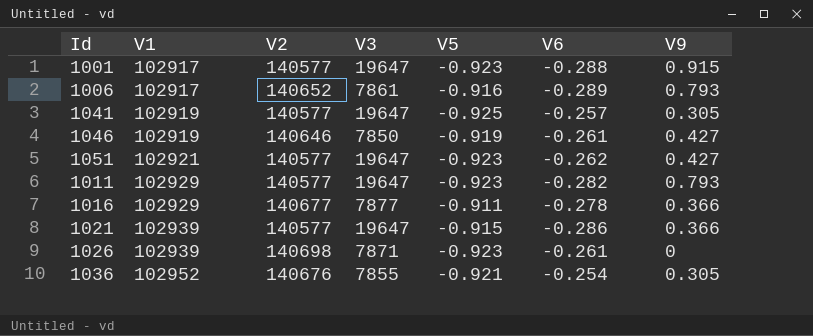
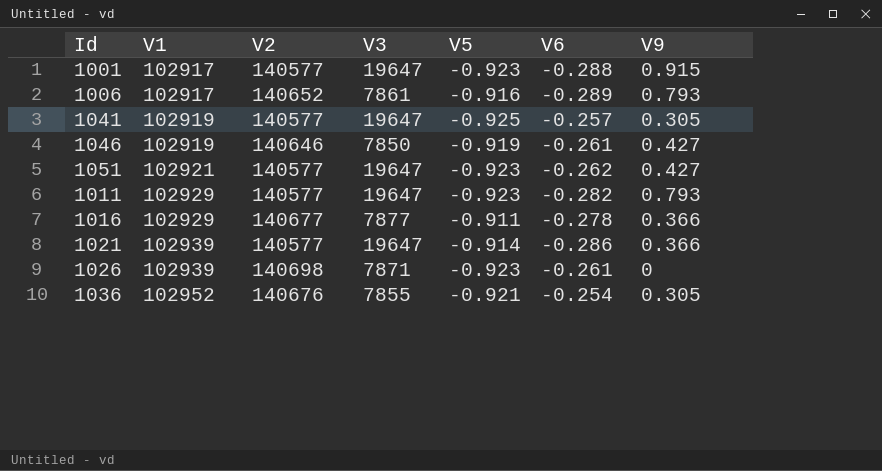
1021 | V5: -0.915 -> -0.914

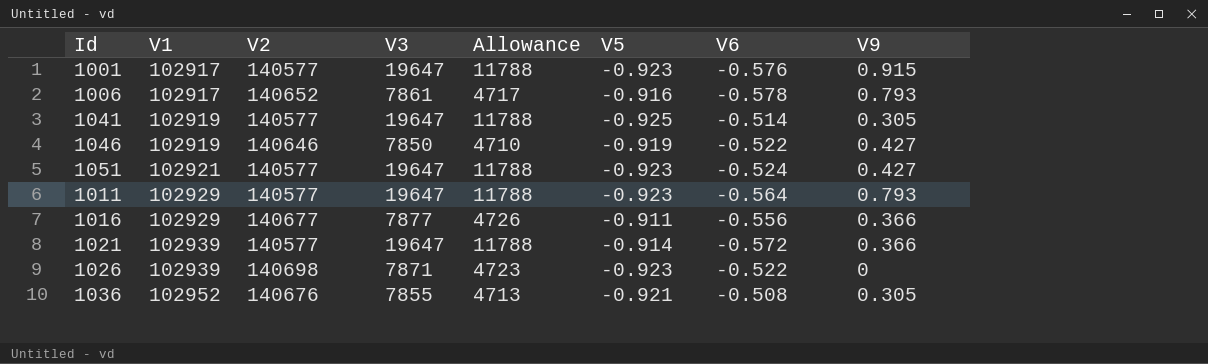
column Allowance | formula: none -> [V3] * 0.6
1001 | V6: -0.288 -> -0.576
1006 | V6: -0.289 -> -0.578
1041 | V6: -0.257 -> -0.514
1046 | V6: -0.261 -> -0.522
1051 | V6: -0.262 -> -0.524
1011 | V6: -0.282 -> -0.564
1016 | V6: -0.278 -> -0.556
1021 | V6: -0.286 -> -0.572
1026 | V6: -0.261 -> -0.522
1036 | V6: -0.254 -> -0.508

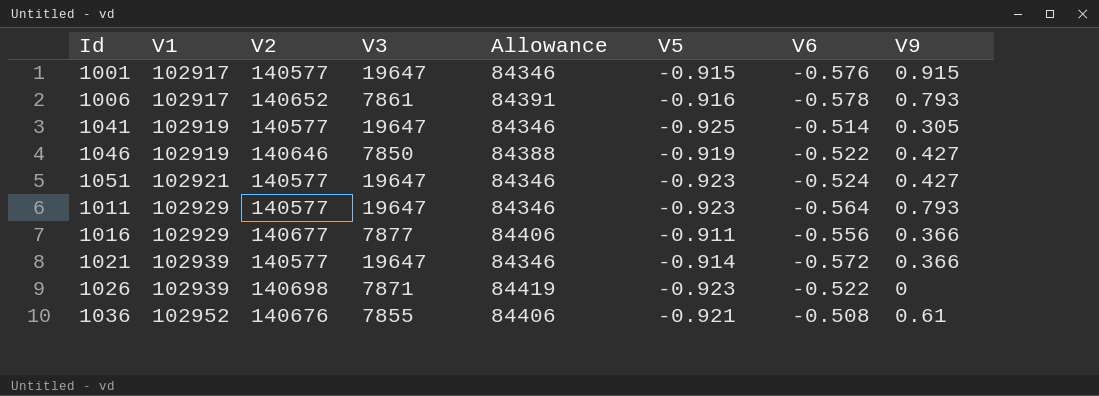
column Allowance | formula: [V3] * 0.6 -> [V2] * 0.6
1001 | V5: -0.923 -> -0.915
1036 | V9: 0.305 -> 0.61

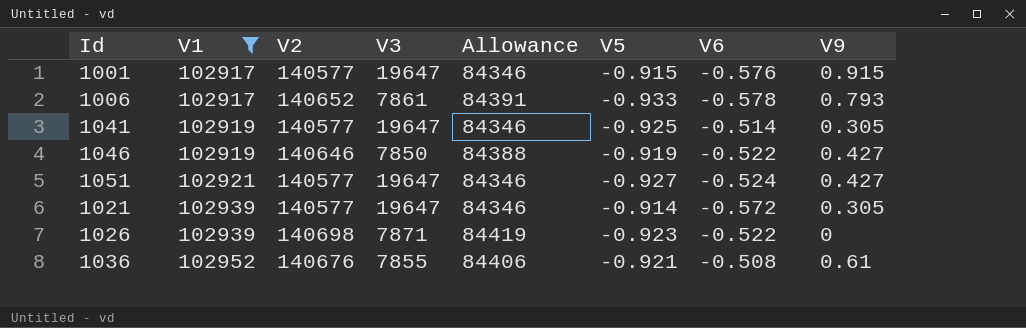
filter: none -> V1 != 102929
1006 | V5: -0.916 -> -0.933
1051 | V5: -0.923 -> -0.927
1021 | V9: 0.366 -> 0.305

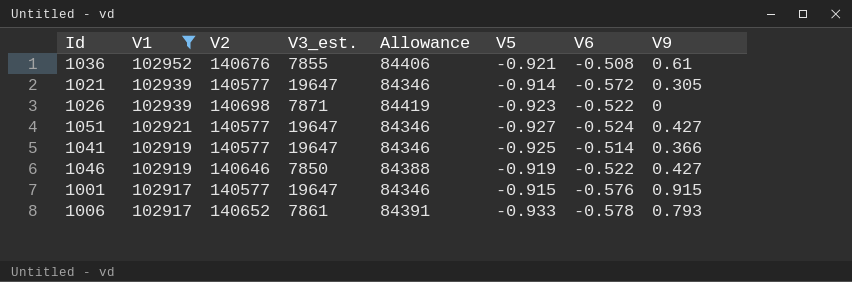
row order: V1 ascending -> V1 descending
column name: V3 -> V3_est.
1041 | V9: 0.305 -> 0.366

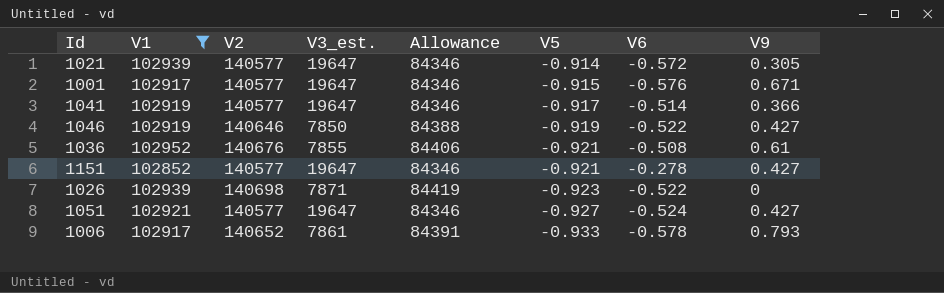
row order: V1 descending -> V5 descending
1001 | V9: 0.915 -> 0.671
1041 | V5: -0.925 -> -0.917
row 1151: none -> 102852 | 140577 | 19647 | 84346 | -0.921 | -0.278 | 0.427

